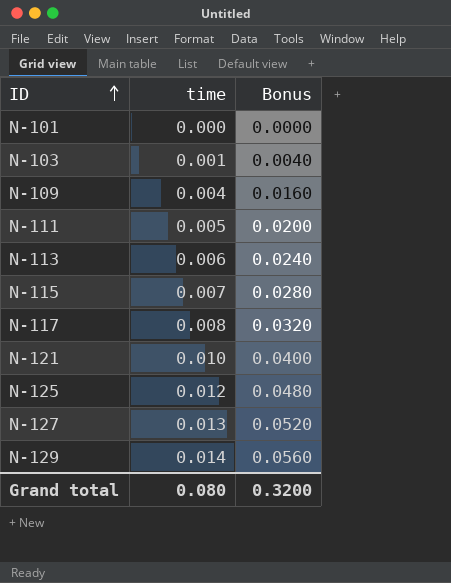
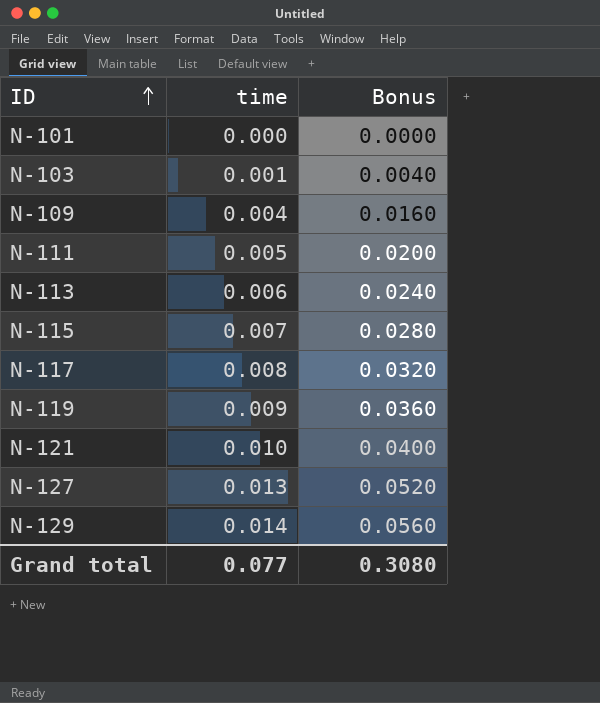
row N-125: 0.012 | 0.0480 -> none
row N-119: none -> 0.009 | 0.0360
Grand total | time: 0.080 -> 0.077
Grand total | Bonus: 0.3200 -> 0.3080

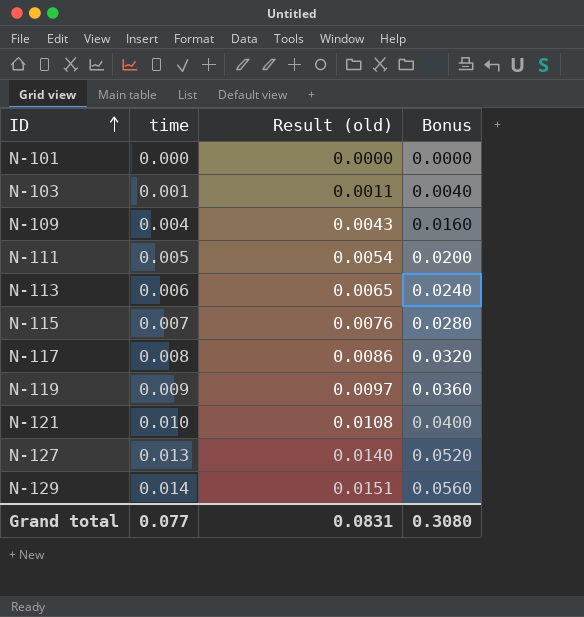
column Result (old) | formula: none -> [time] * 1.08

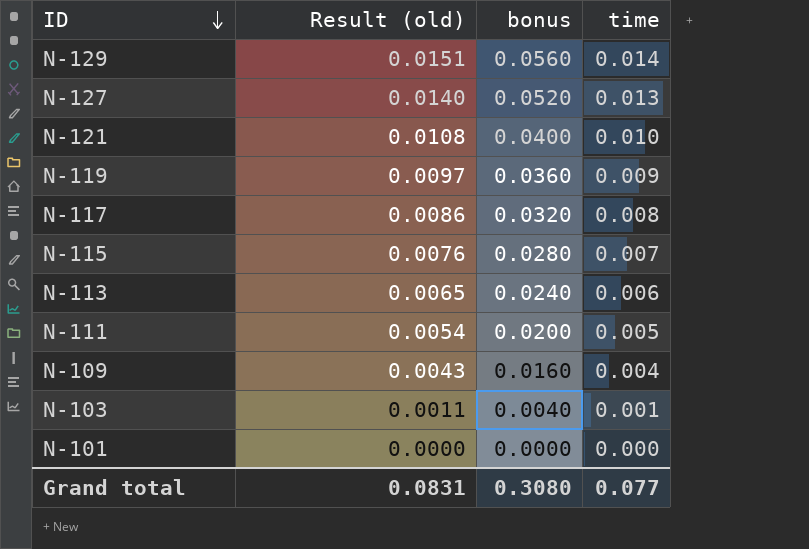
row order: ID ascending -> ID descending
column name: Bonus -> bonus
column time | position: 2 -> 4

